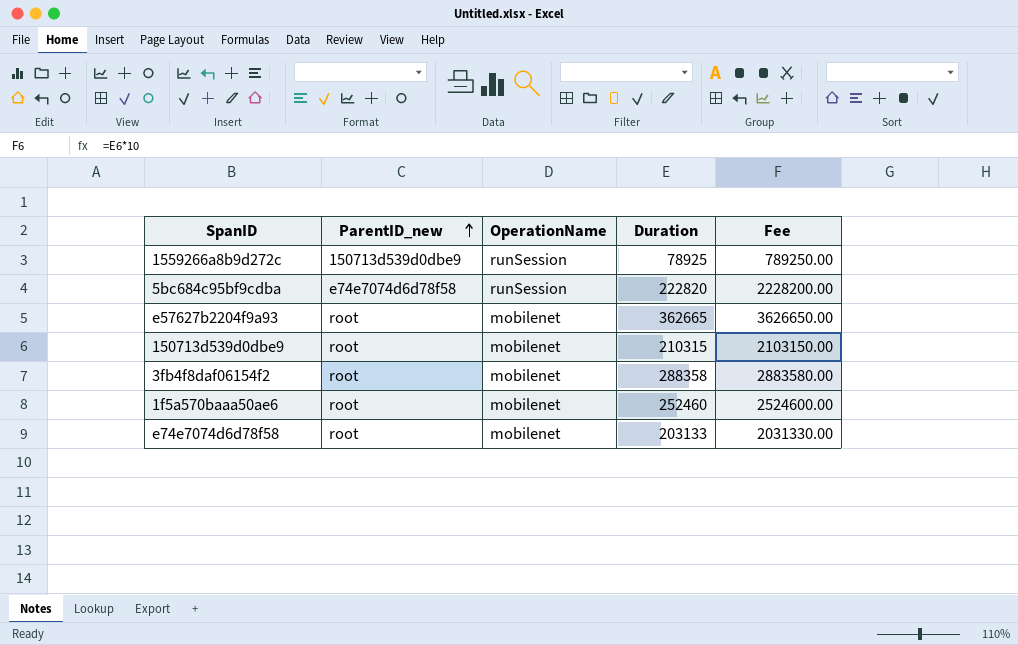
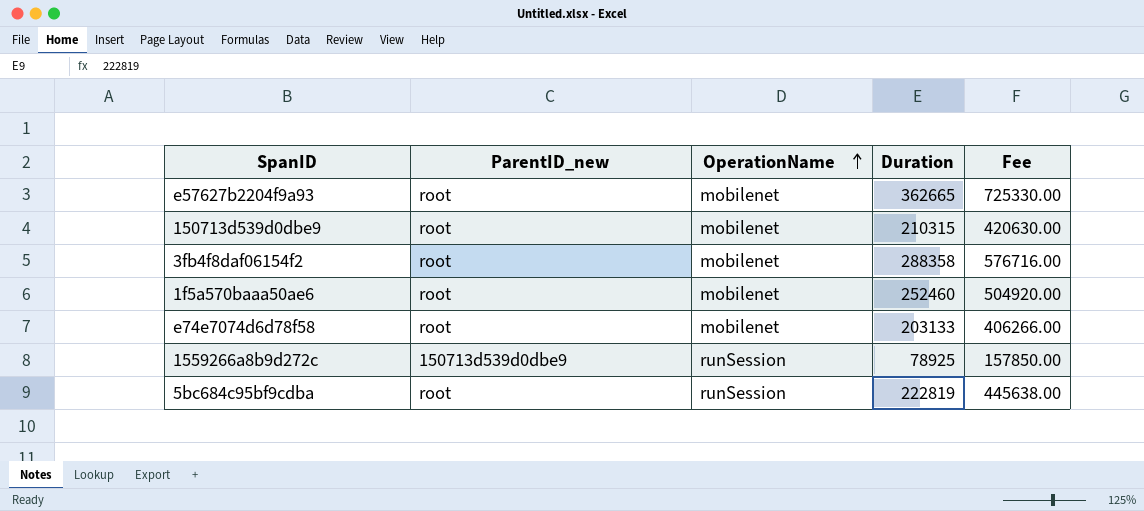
row order: ParentID_new ascending -> OperationName ascending
column Fee | formula: [Duration] * 10 -> [Duration] * 2
5bc684c95bf9cdba | ParentID_new: e74e7074d6d78f58 -> root
5bc684c95bf9cdba | Duration: 222820 -> 222819

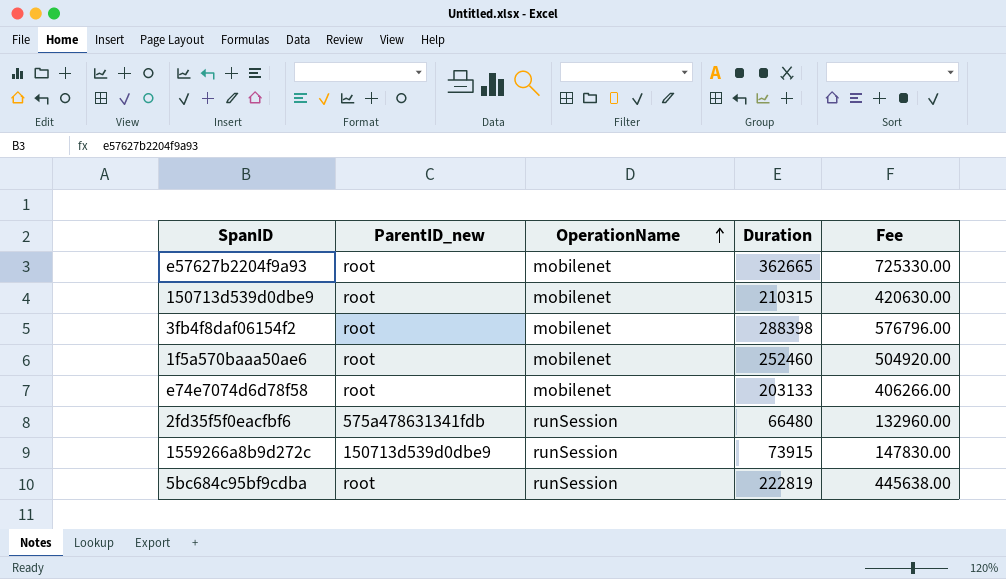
3fb4f8daf06154f2 | Duration: 288358 -> 288398
3fb4f8daf06154f2 | Fee: 576716.00 -> 576796.00
row 2fd35f5f0eacfbf6: none -> 575a478631341fdb | runSession | 66480 | 132960.00
1559266a8b9d272c | Duration: 78925 -> 73915
1559266a8b9d272c | Fee: 157850.00 -> 147830.00

